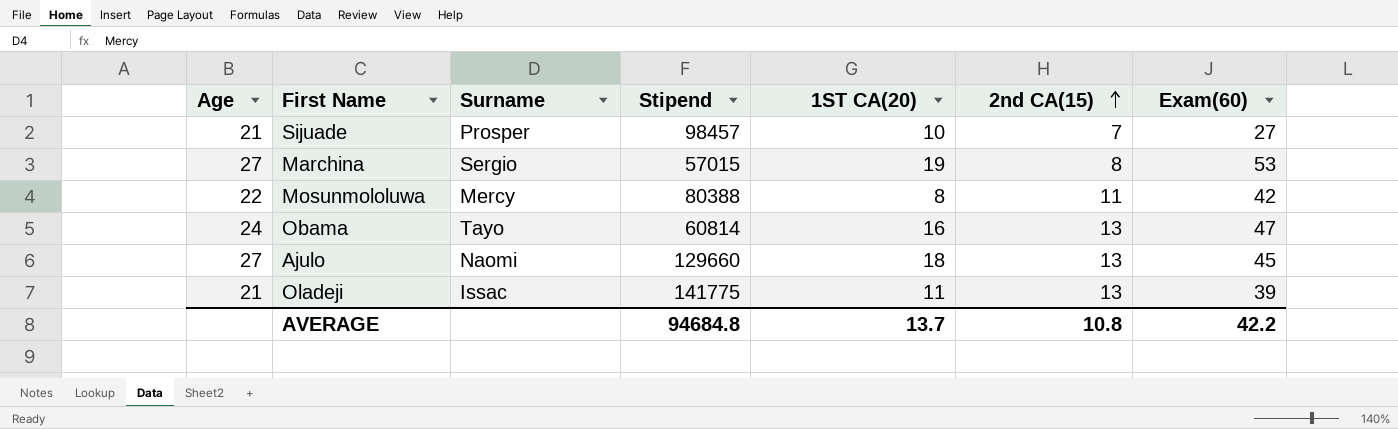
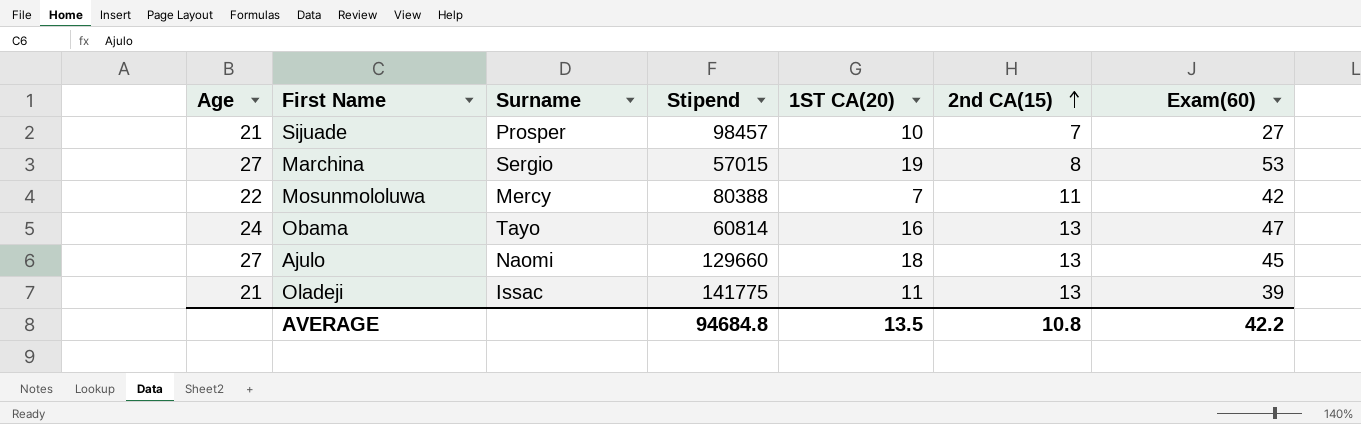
Mosunmololuwa | 1ST CA(20): 8 -> 7
AVERAGE | 1ST CA(20): 13.7 -> 13.5

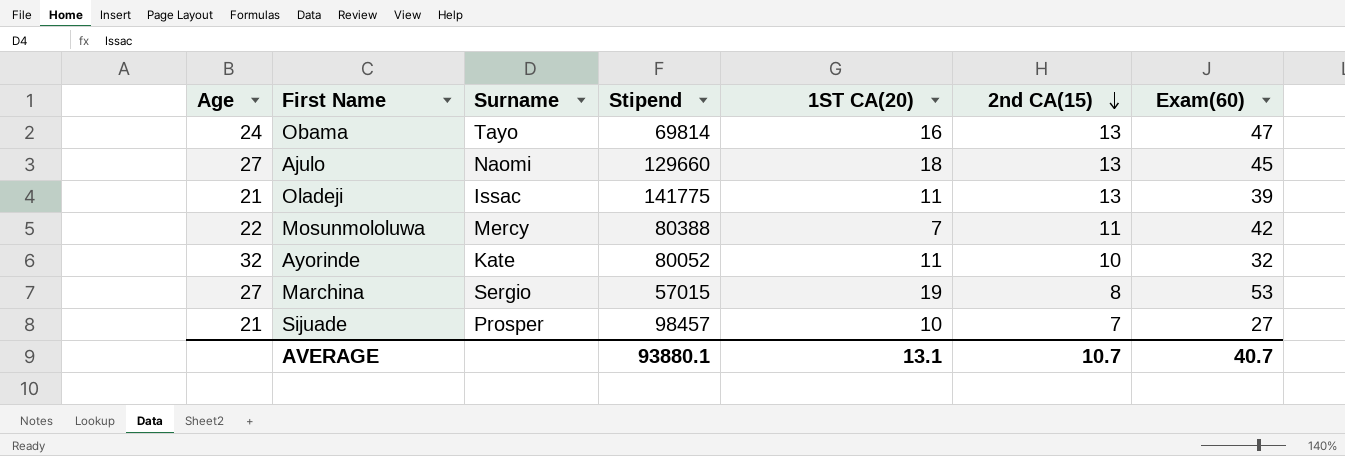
row order: 2nd CA(15) ascending -> 2nd CA(15) descending
Obama | Stipend: 60814 -> 69814
row Ayorinde: none -> 32 | Kate | 80052 | 11 | 10 | 32
AVERAGE | Stipend: 94684.8 -> 93880.1
AVERAGE | 1ST CA(20): 13.5 -> 13.1
AVERAGE | 2nd CA(15): 10.8 -> 10.7
AVERAGE | Exam(60): 42.2 -> 40.7

